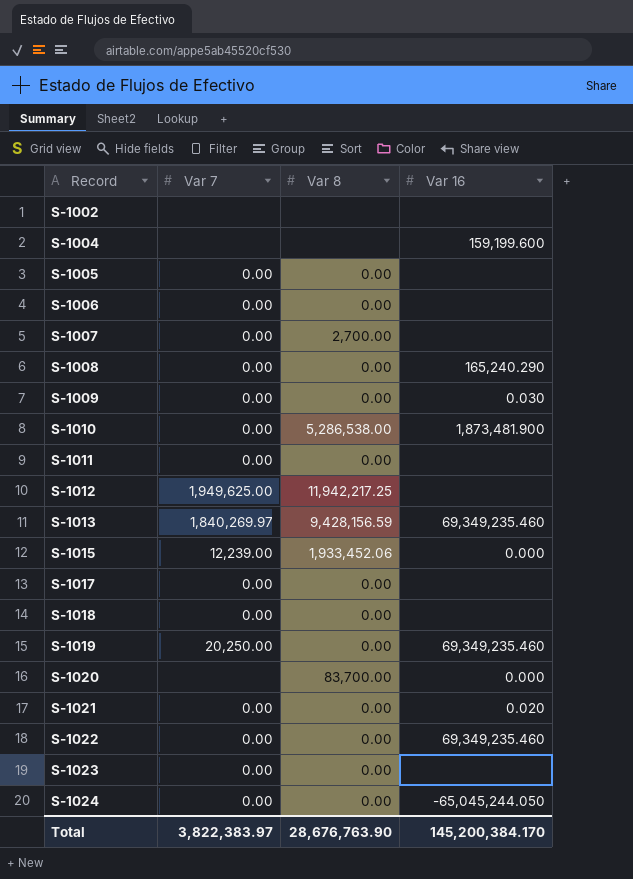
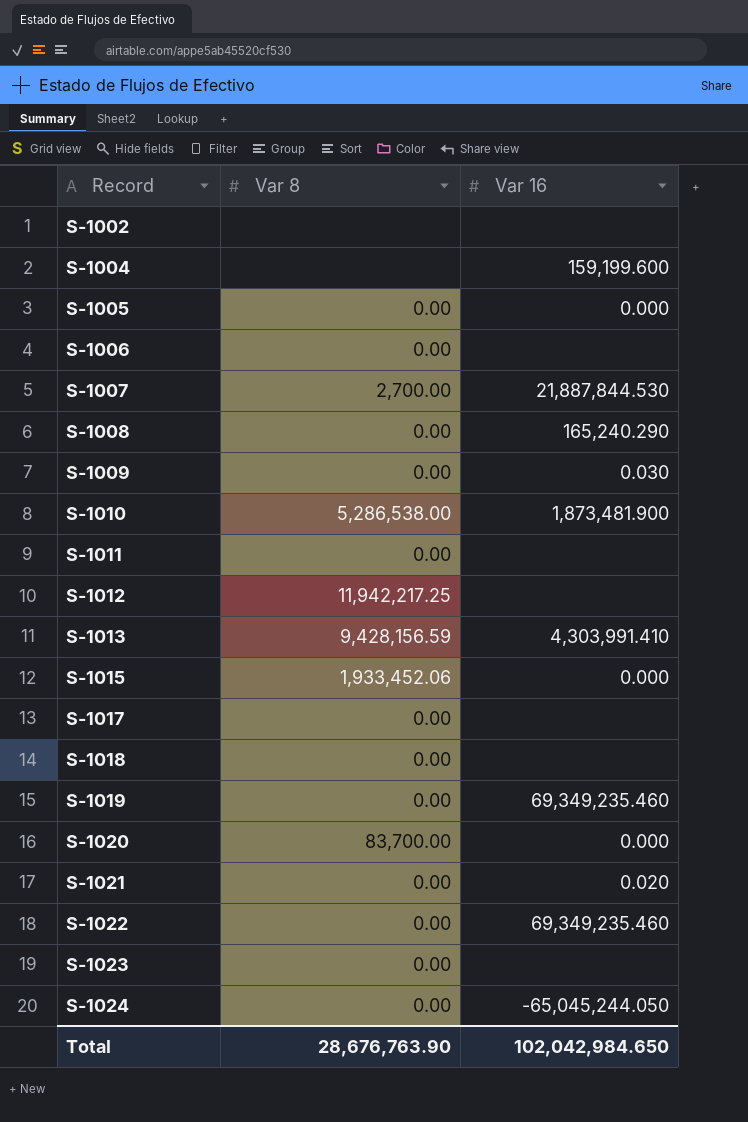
column Var 7 | position: 2 -> none
S-1005 | Var 16: none -> 0.000
S-1007 | Var 16: none -> 21,887,844.530
S-1013 | Var 16: 69,349,235.460 -> 4,303,991.410
Total | Var 16: 145,200,384.170 -> 102,042,984.650

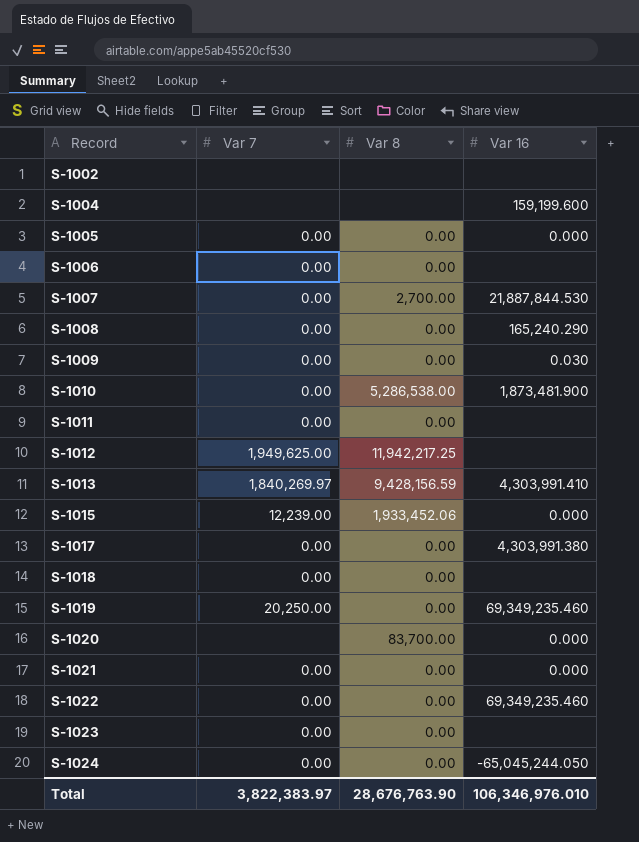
column Var 7 | position: none -> 2
S-1017 | Var 16: none -> 4,303,991.380
S-1021 | Var 16: 0.020 -> 0.000
Total | Var 16: 102,042,984.650 -> 106,346,976.010

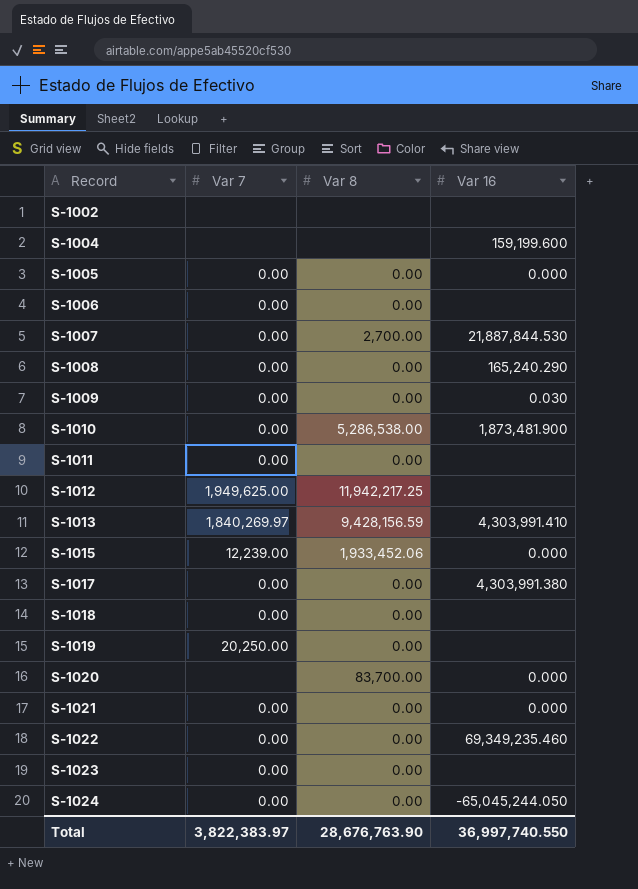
S-1019 | Var 16: 69,349,235.460 -> none
Total | Var 16: 106,346,976.010 -> 36,997,740.550

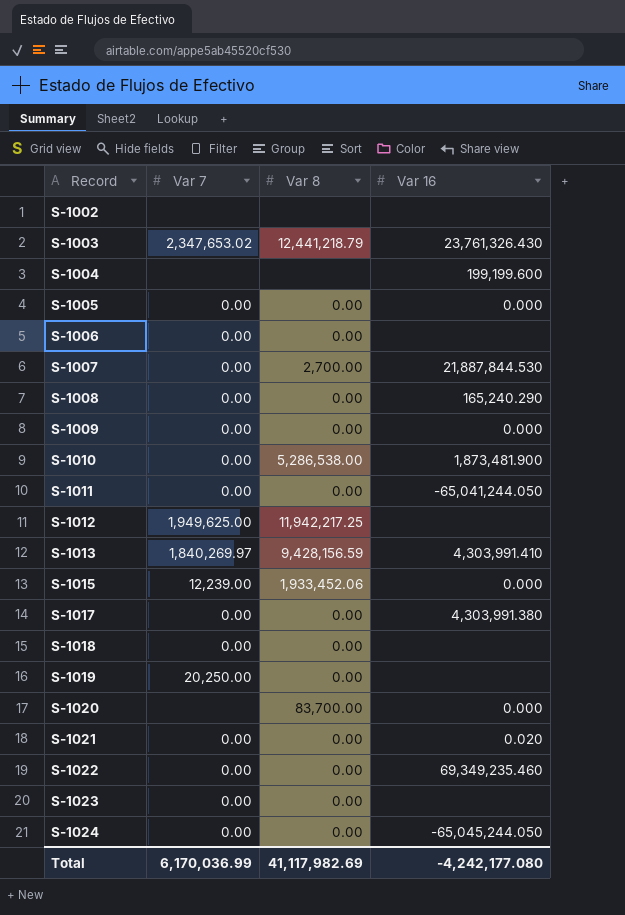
row S-1003: none -> 2,347,653.02 | 12,441,218.79 | 23,761,326.430
S-1004 | Var 16: 159,199.600 -> 199,199.600
S-1009 | Var 16: 0.030 -> 0.000
S-1011 | Var 16: none -> -65,041,244.050
S-1021 | Var 16: 0.000 -> 0.020
Total | Var 7: 3,822,383.97 -> 6,170,036.99
Total | Var 8: 28,676,763.90 -> 41,117,982.69
Total | Var 16: 36,997,740.550 -> -4,242,177.080

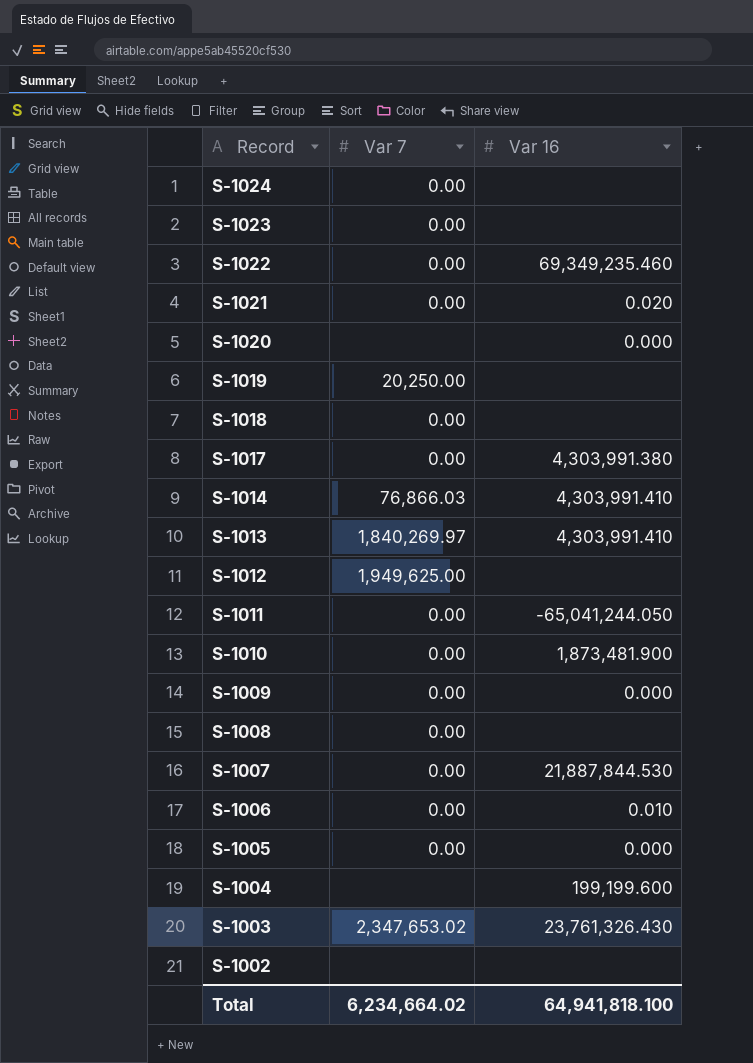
row order: Record ascending -> Record descending
column Var 8 | position: 3 -> none
row S-1015: 12,239.00 | 1,933,452.06 | 0.000 -> none
S-1024 | Var 16: -65,045,244.050 -> none
row S-1014: none -> 76,866.03 | 4,303,991.410
S-1008 | Var 16: 165,240.290 -> none
S-1006 | Var 16: none -> 0.010
Total | Var 7: 6,170,036.99 -> 6,234,664.02
Total | Var 16: -4,242,177.080 -> 64,941,818.100

